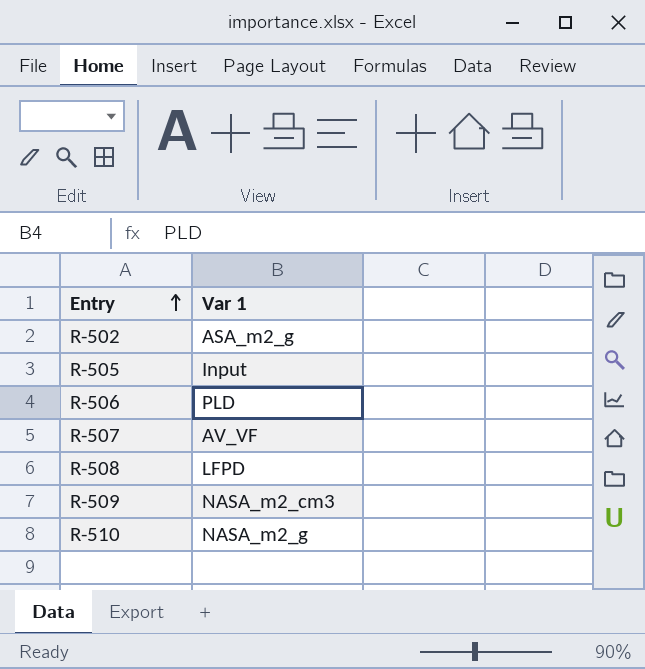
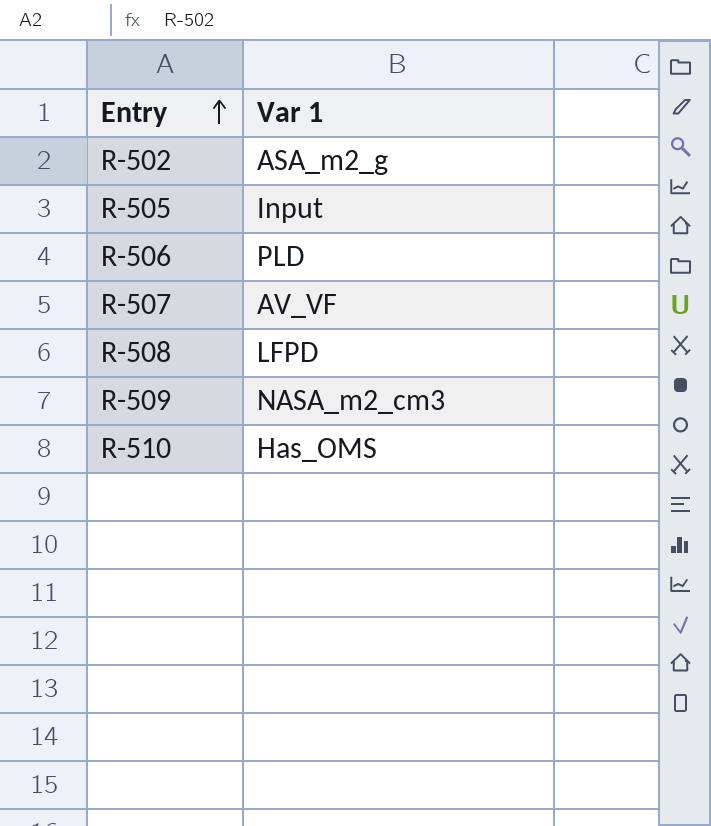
R-510 | Var 1: NASA_m2_g -> Has_OMS

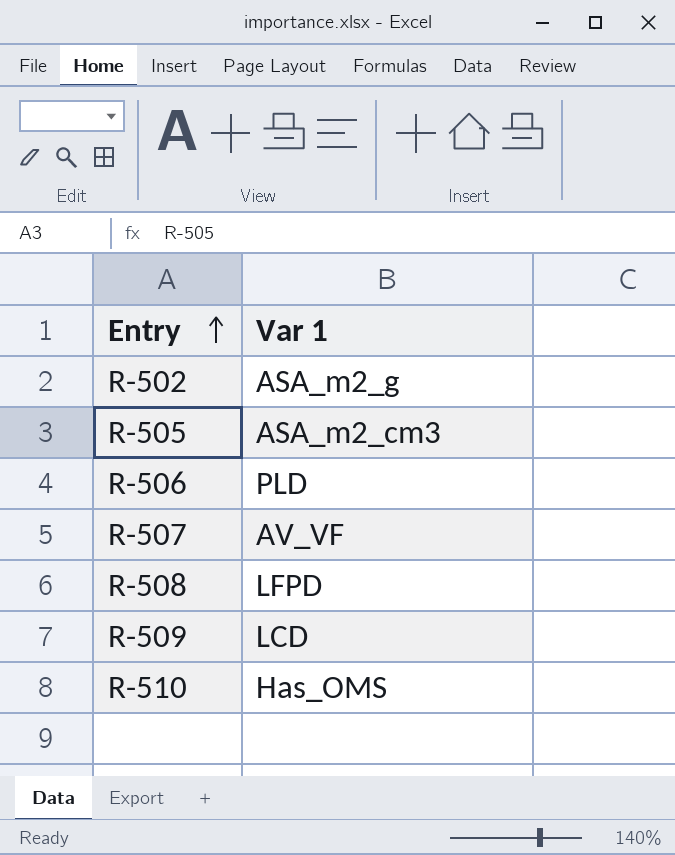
R-505 | Var 1: Input -> ASA_m2_cm3
R-509 | Var 1: NASA_m2_cm3 -> LCD

